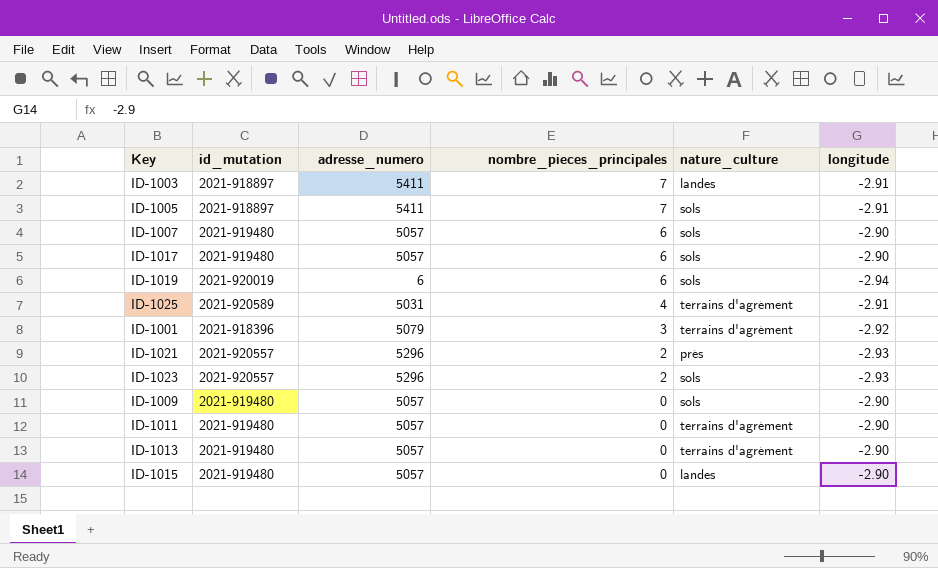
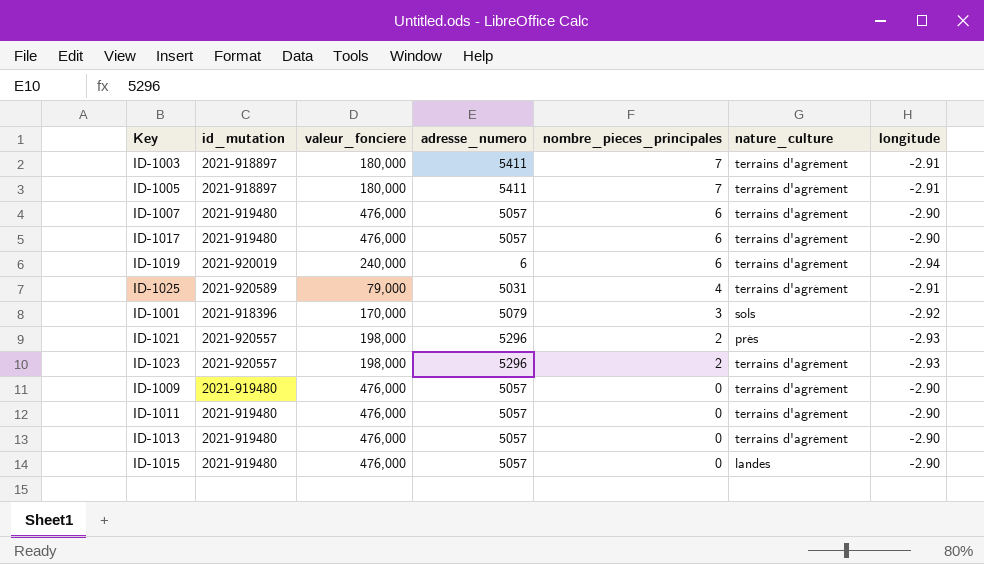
column valeur_fonciere | position: none -> 3
ID-1003 | nature_culture: landes -> terrains d'agrément
ID-1005 | nature_culture: sols -> terrains d'agrément
ID-1007 | nature_culture: sols -> terrains d'agrément
ID-1017 | nature_culture: sols -> terrains d'agrément
ID-1019 | nature_culture: sols -> terrains d'agrément
ID-1001 | nature_culture: terrains d'agrément -> sols
ID-1023 | nature_culture: sols -> terrains d'agrément
ID-1009 | nature_culture: sols -> terrains d'agrément

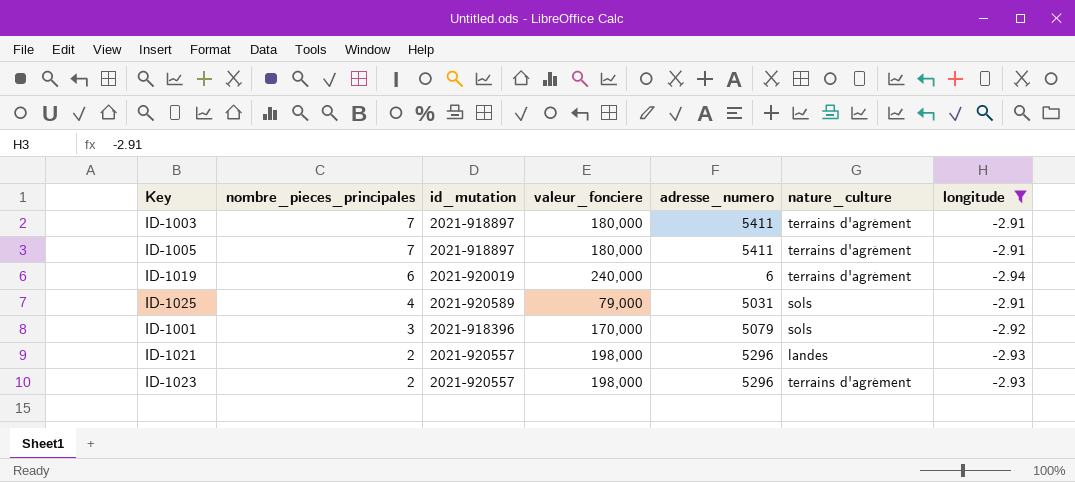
filter: none -> longitude != -2.90
column nombre_pieces_principales | position: 5 -> 2
ID-1025 | nature_culture: terrains d'agrément -> sols
ID-1021 | nature_culture: prés -> landes

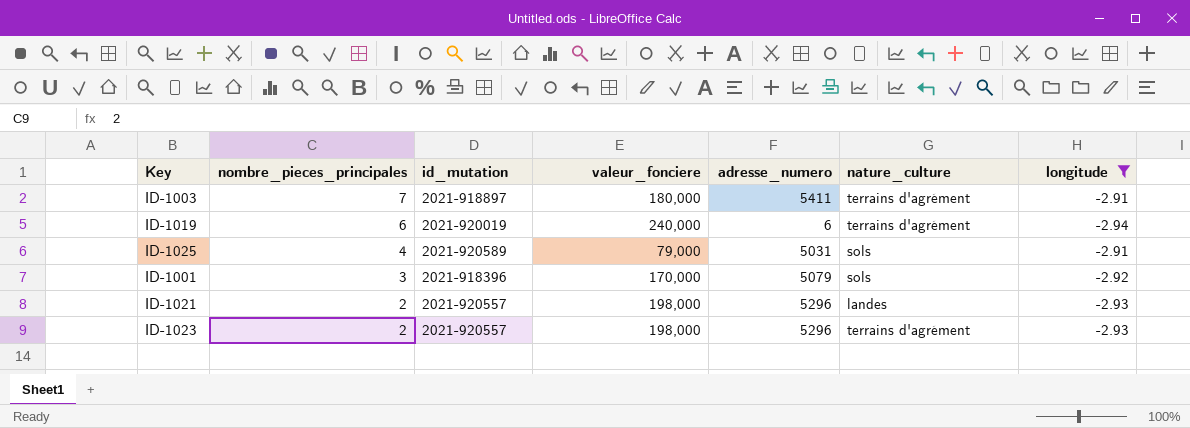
row ID-1005: 7 | 2021-918897 | 180,000 | 5411 | terrains d'agrément | -2.91 -> none

